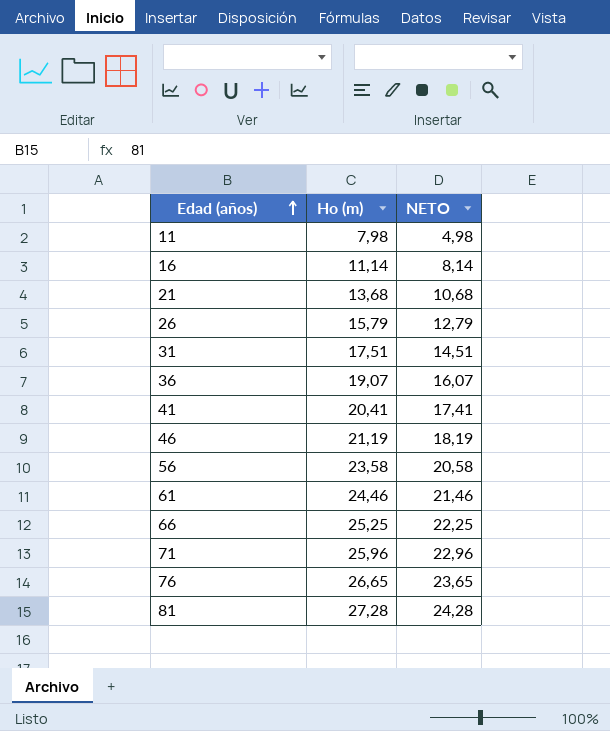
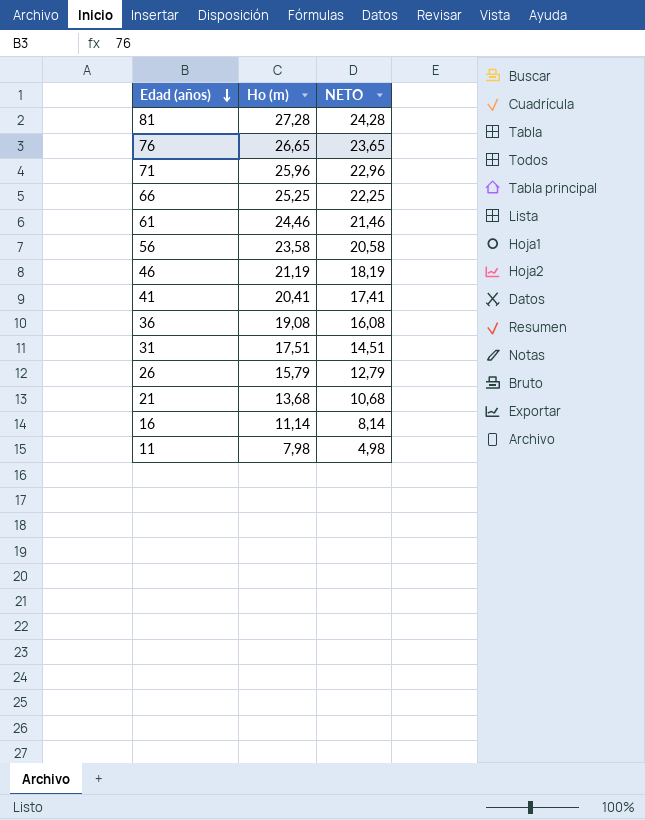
row order: Edad (años) ascending -> Edad (años) descending
36 | Ho (m): 19,07 -> 19,08
36 | NETO: 16,07 -> 16,08

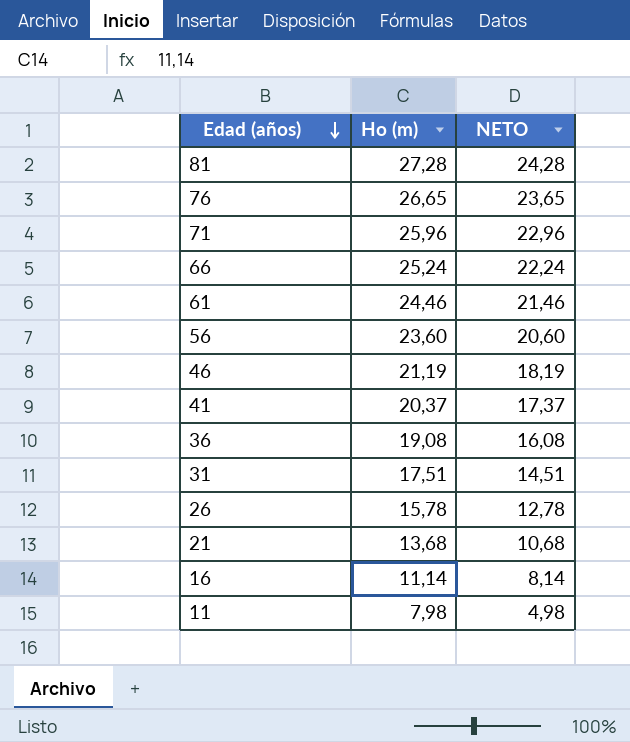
66 | Ho (m): 25,25 -> 25,24
66 | NETO: 22,25 -> 22,24
56 | Ho (m): 23,58 -> 23,60
56 | NETO: 20,58 -> 20,60
41 | Ho (m): 20,41 -> 20,37
41 | NETO: 17,41 -> 17,37
26 | Ho (m): 15,79 -> 15,78
26 | NETO: 12,79 -> 12,78

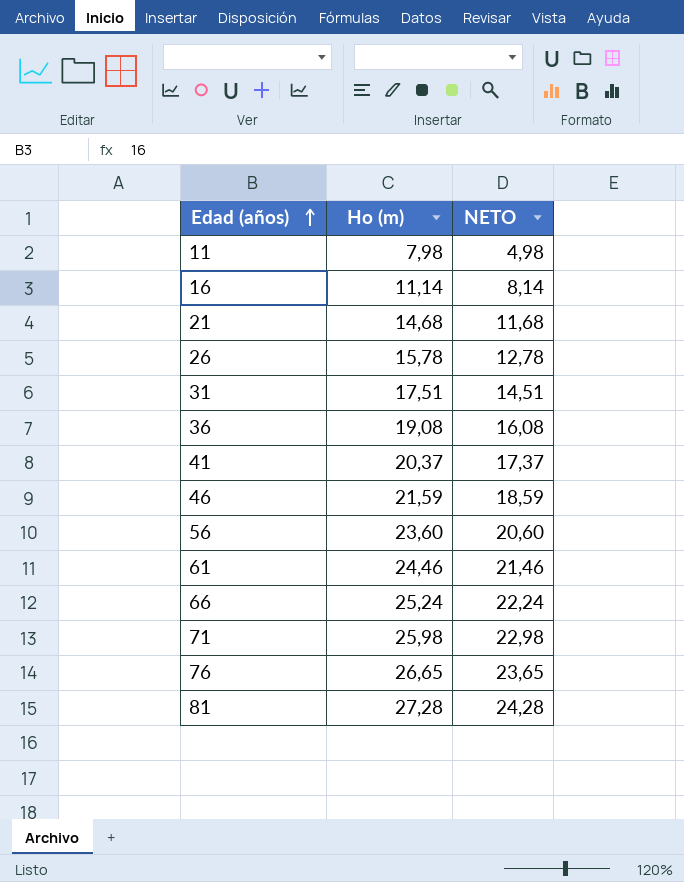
row order: Edad (años) descending -> Edad (años) ascending
21 | Ho (m): 13,68 -> 14,68
21 | NETO: 10,68 -> 11,68
46 | Ho (m): 21,19 -> 21,59
46 | NETO: 18,19 -> 18,59
71 | Ho (m): 25,96 -> 25,98
71 | NETO: 22,96 -> 22,98

